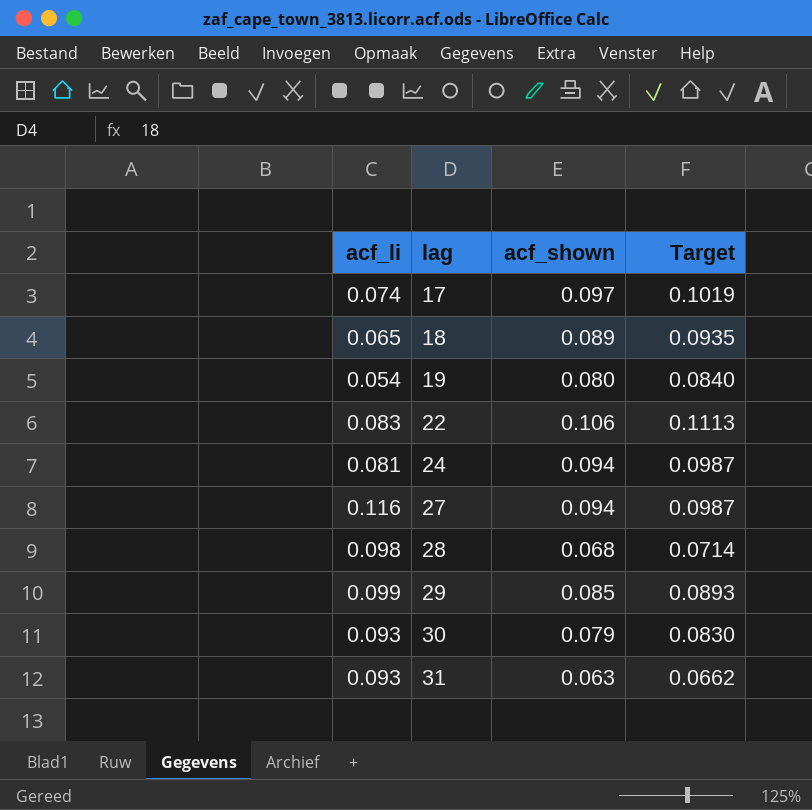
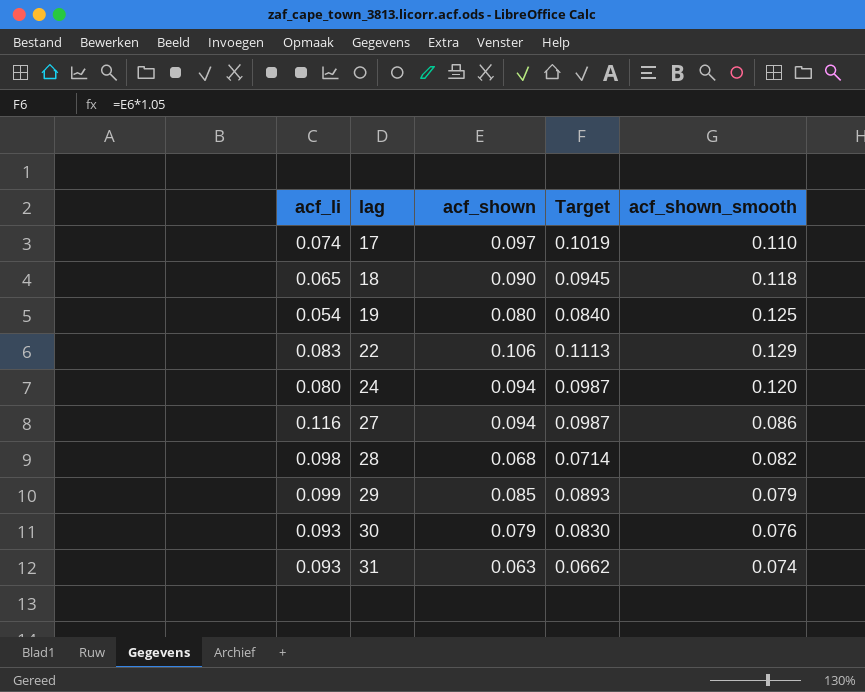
column acf_shown_smooth | position: none -> 5
18 | acf_shown: 0.089 -> 0.090
18 | Target: 0.0935 -> 0.0945
24 | acf_li: 0.081 -> 0.080

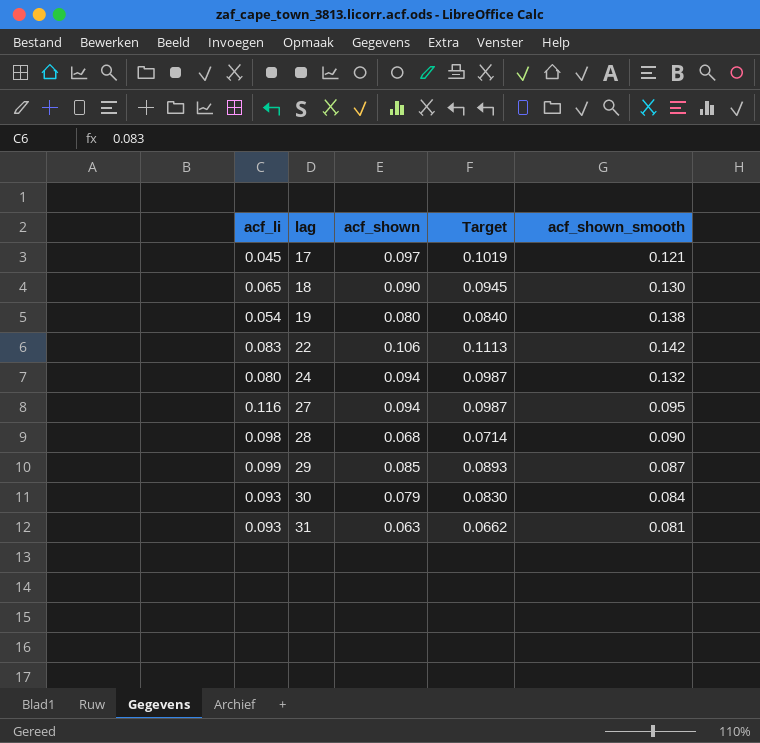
17 | acf_li: 0.074 -> 0.045
17 | acf_shown_smooth: 0.110 -> 0.121
18 | acf_shown_smooth: 0.118 -> 0.130
19 | acf_shown_smooth: 0.125 -> 0.138
22 | acf_shown_smooth: 0.129 -> 0.142
24 | acf_shown_smooth: 0.120 -> 0.132
27 | acf_shown_smooth: 0.086 -> 0.095
28 | acf_shown_smooth: 0.082 -> 0.090
29 | acf_shown_smooth: 0.079 -> 0.087
30 | acf_shown_smooth: 0.076 -> 0.084
31 | acf_shown_smooth: 0.074 -> 0.081

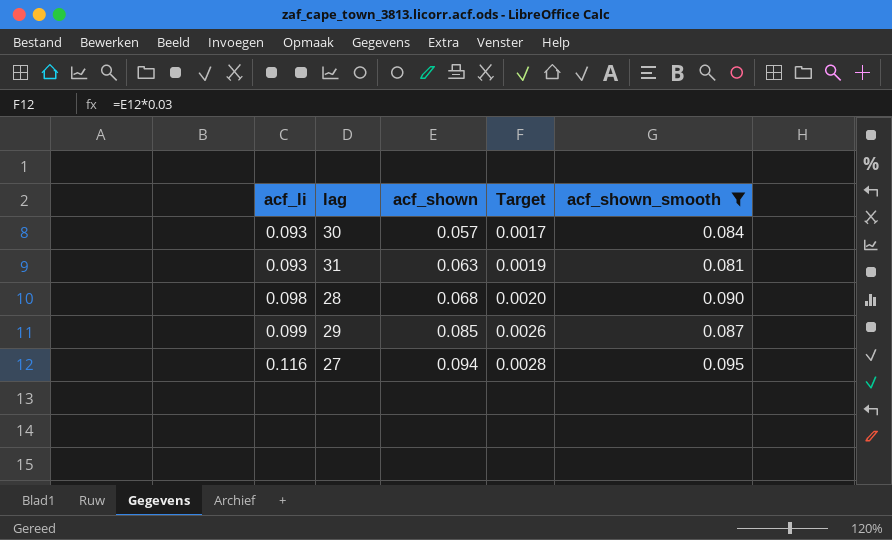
filter: none -> acf_shown_smooth <= 0.095
row order: lag ascending -> acf_li ascending
column Target | formula: [acf_shown] * 1.05 -> [acf_shown] * 0.03
30 | acf_shown: 0.079 -> 0.057

